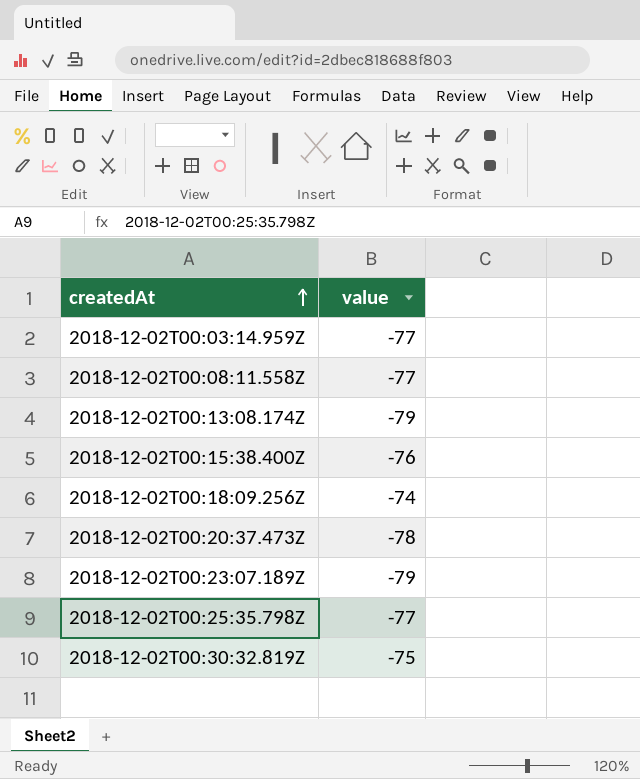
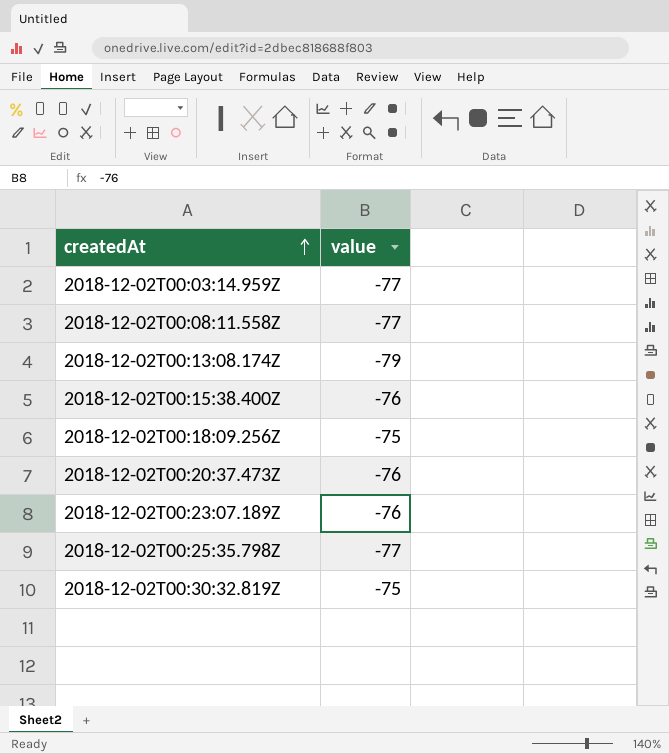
2018-12-02T00:18:09.256Z | value: -74 -> -75
2018-12-02T00:20:37.473Z | value: -78 -> -76
2018-12-02T00:23:07.189Z | value: -79 -> -76

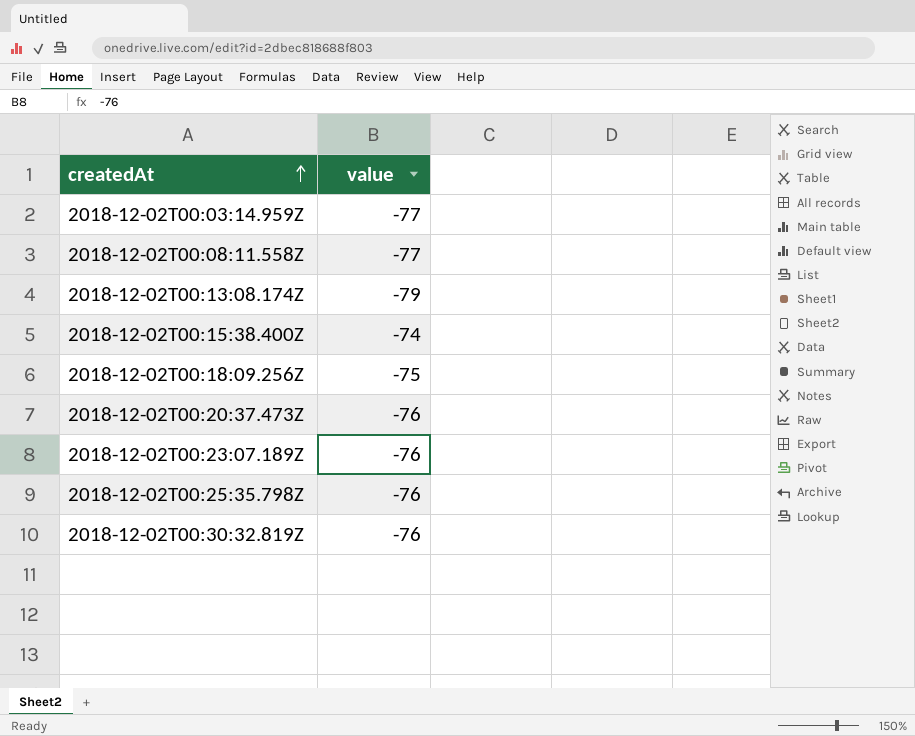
2018-12-02T00:15:38.400Z | value: -76 -> -74
2018-12-02T00:25:35.798Z | value: -77 -> -76
2018-12-02T00:30:32.819Z | value: -75 -> -76

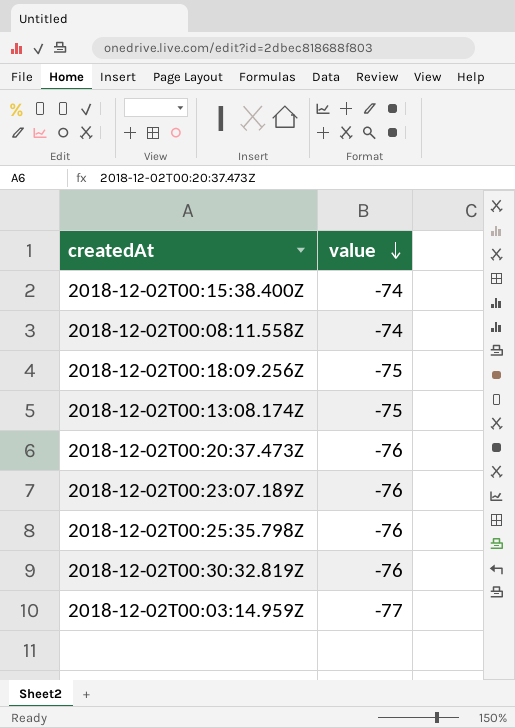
row order: createdAt ascending -> value descending
2018-12-02T00:08:11.558Z | value: -77 -> -74
2018-12-02T00:13:08.174Z | value: -79 -> -75

